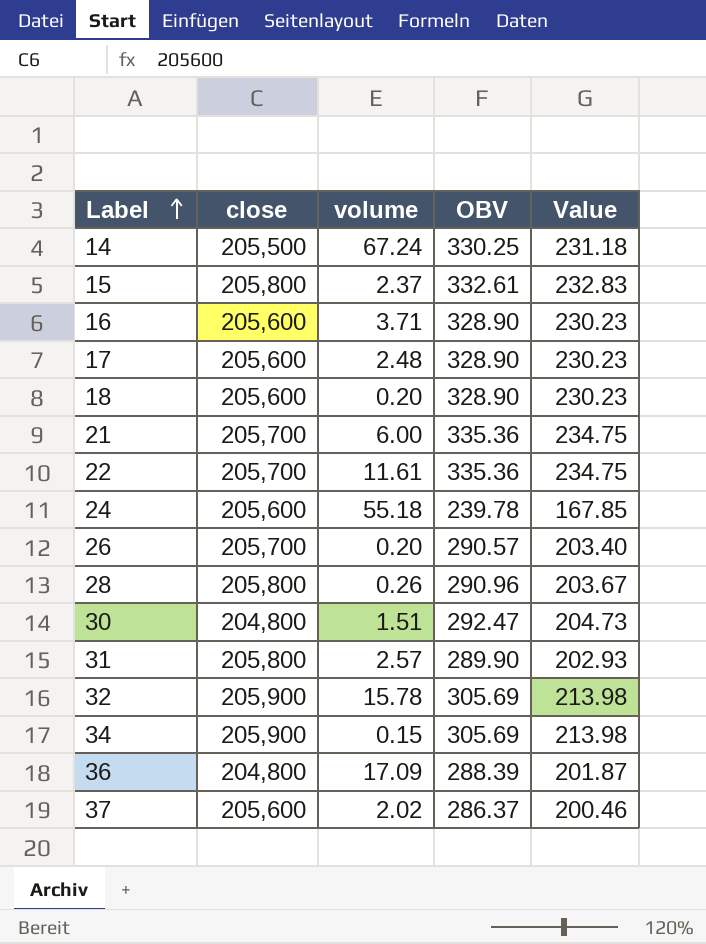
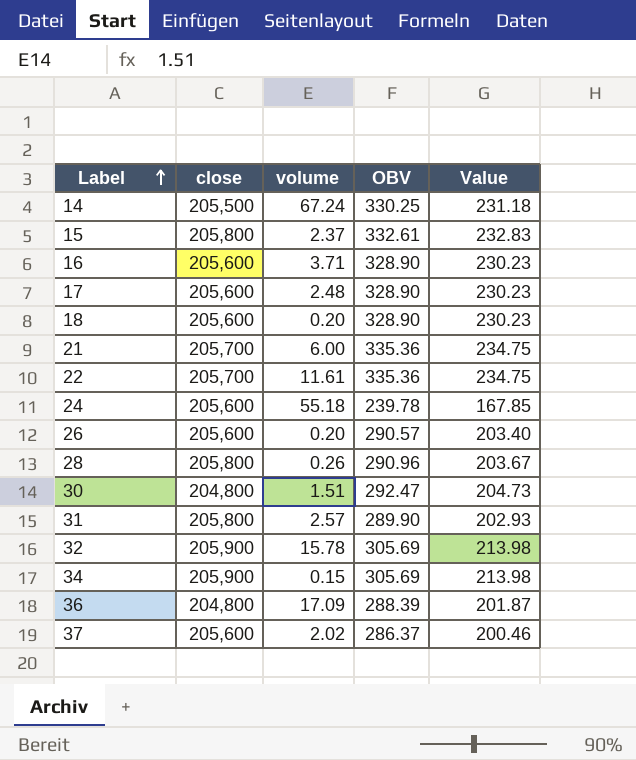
26 | close: 205,700 -> 205,600

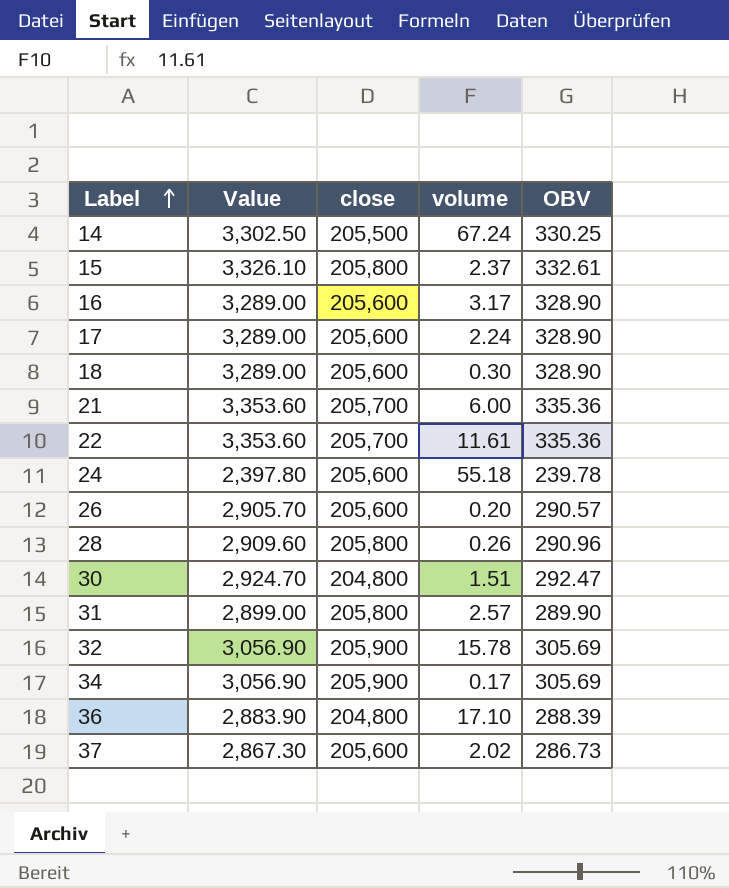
column Value | formula: [OBV] * 0.7 -> [OBV] * 10
column Value | position: 5 -> 2
16 | volume: 3.71 -> 3.17
17 | volume: 2.48 -> 2.24
18 | volume: 0.20 -> 0.30
34 | volume: 0.15 -> 0.17
36 | volume: 17.09 -> 17.10
37 | OBV: 286.37 -> 286.73

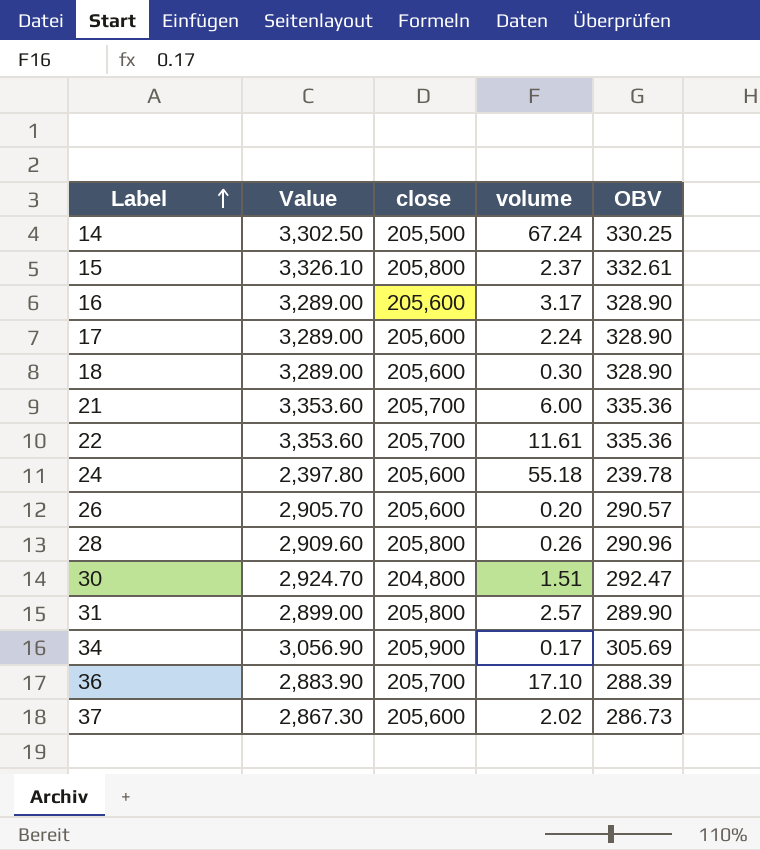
row 32: 3,056.90 | 205,900 | 15.78 | 305.69 -> none
36 | close: 204,800 -> 205,700

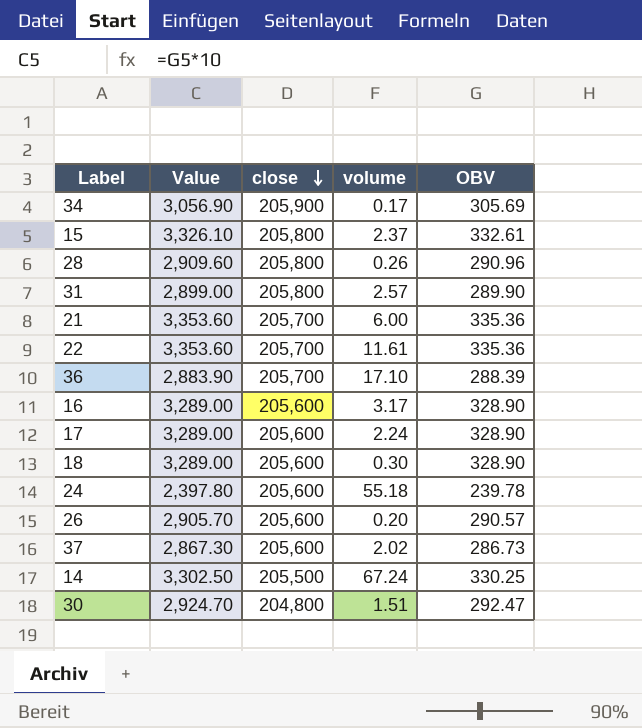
row order: Label ascending -> close descending

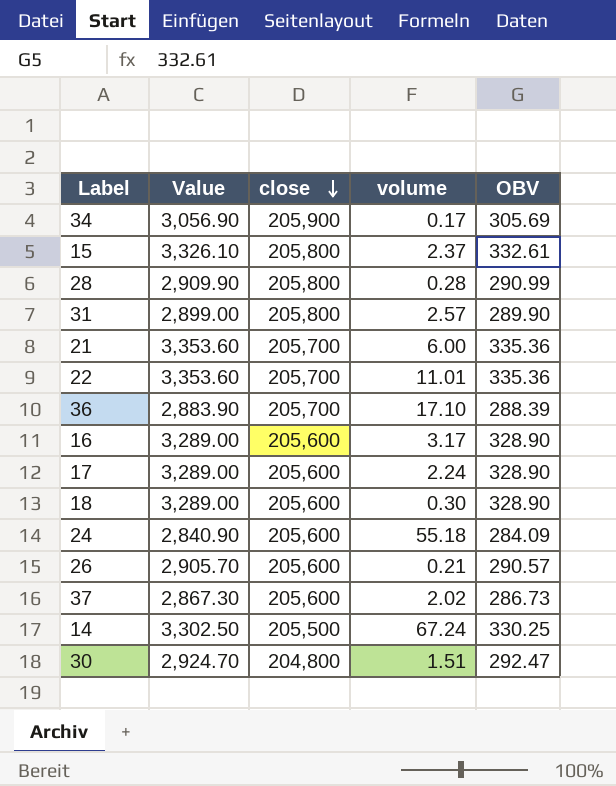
28 | Value: 2,909.60 -> 2,909.90
28 | volume: 0.26 -> 0.28
28 | OBV: 290.96 -> 290.99
22 | volume: 11.61 -> 11.01
24 | Value: 2,397.80 -> 2,840.90
24 | OBV: 239.78 -> 284.09
26 | volume: 0.20 -> 0.21

